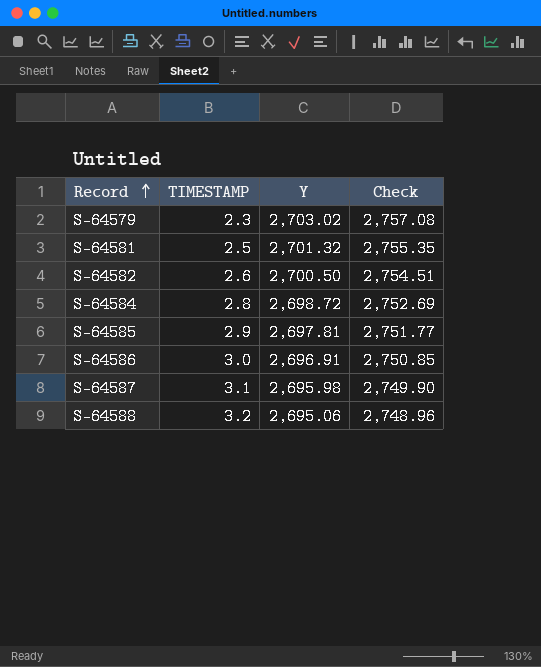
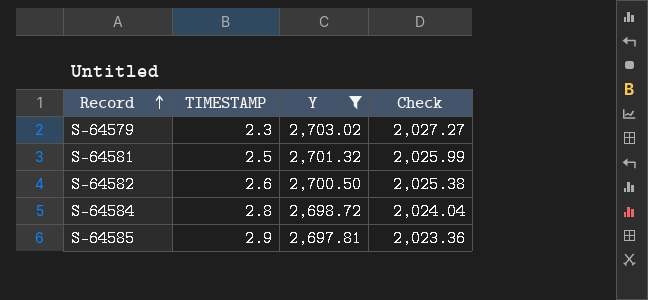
filter: none -> Y >= 2,697.81
column Check | formula: [Y] * 1.02 -> [Y] * 0.75

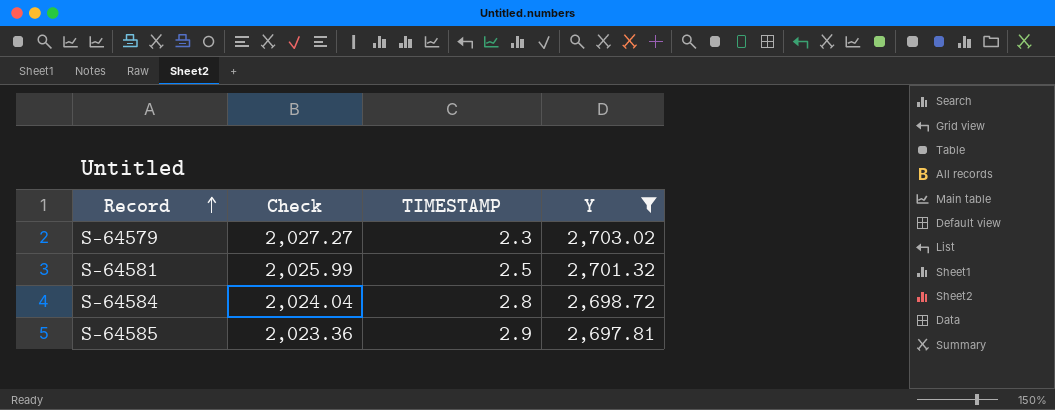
column Check | position: 4 -> 2
row S-64582: 2.6 | 2,700.50 | 2,025.38 -> none

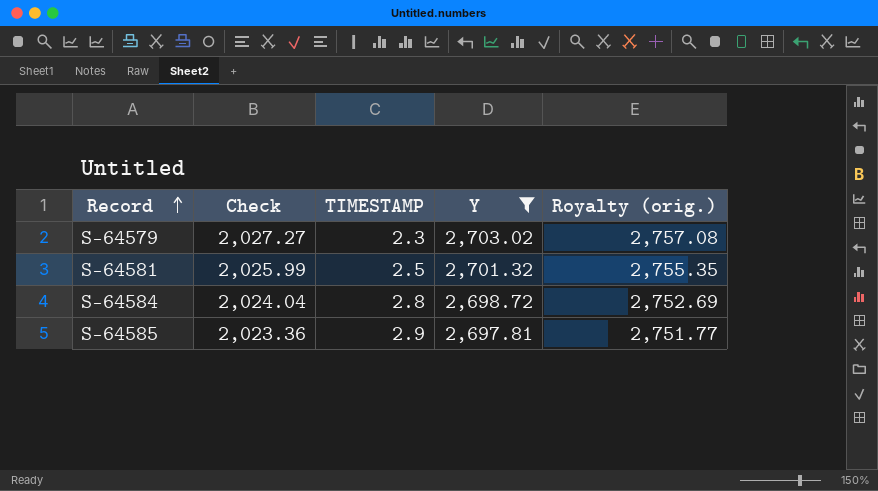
column Royalty (orig.) | formula: none -> [Y] * 1.02

